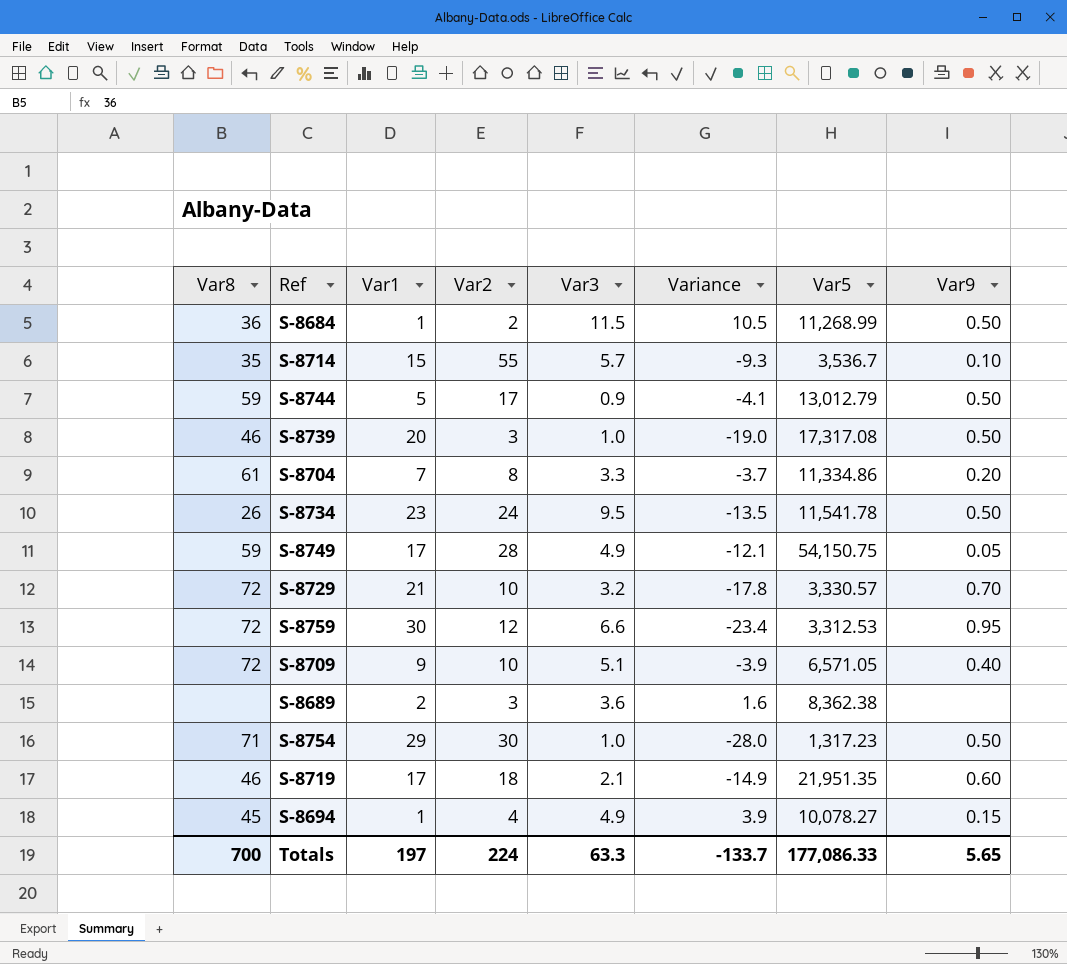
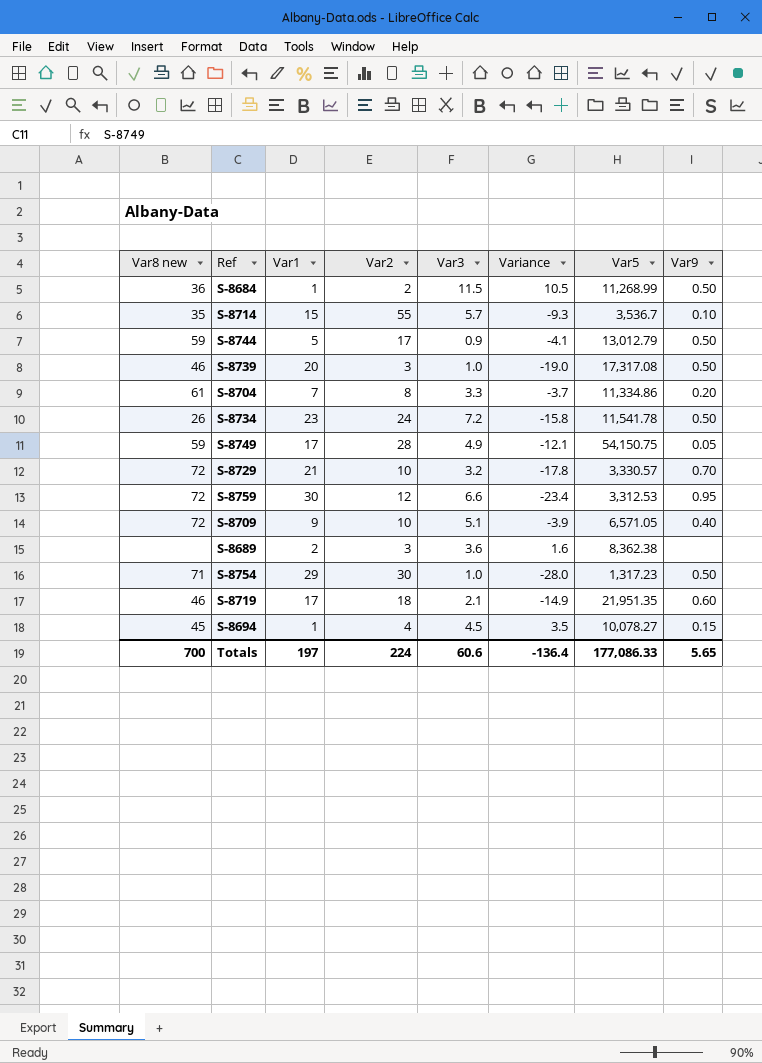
column name: Var8 -> Var8 new
S-8734 | Var3: 9.5 -> 7.2
S-8734 | Variance: -13.5 -> -15.8
S-8694 | Var3: 4.9 -> 4.5
S-8694 | Variance: 3.9 -> 3.5
Totals | Var3: 63.3 -> 60.6
Totals | Variance: -133.7 -> -136.4

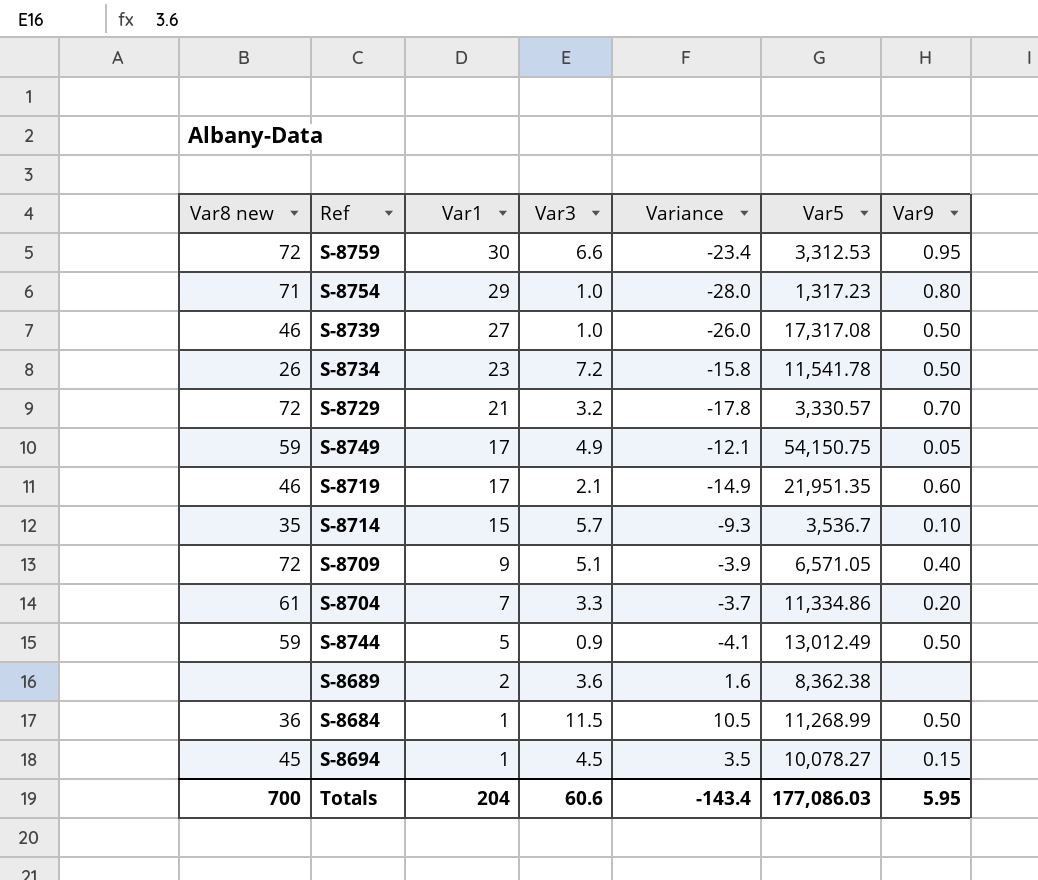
row order: none -> Var1 descending
column Var2 | position: 4 -> none
S-8754 | Var9: 0.50 -> 0.80
S-8739 | Var1: 20 -> 27
S-8739 | Variance: -19.0 -> -26.0
S-8744 | Var5: 13,012.79 -> 13,012.49
Totals | Var1: 197 -> 204
Totals | Variance: -136.4 -> -143.4
Totals | Var5: 177,086.33 -> 177,086.03
Totals | Var9: 5.65 -> 5.95

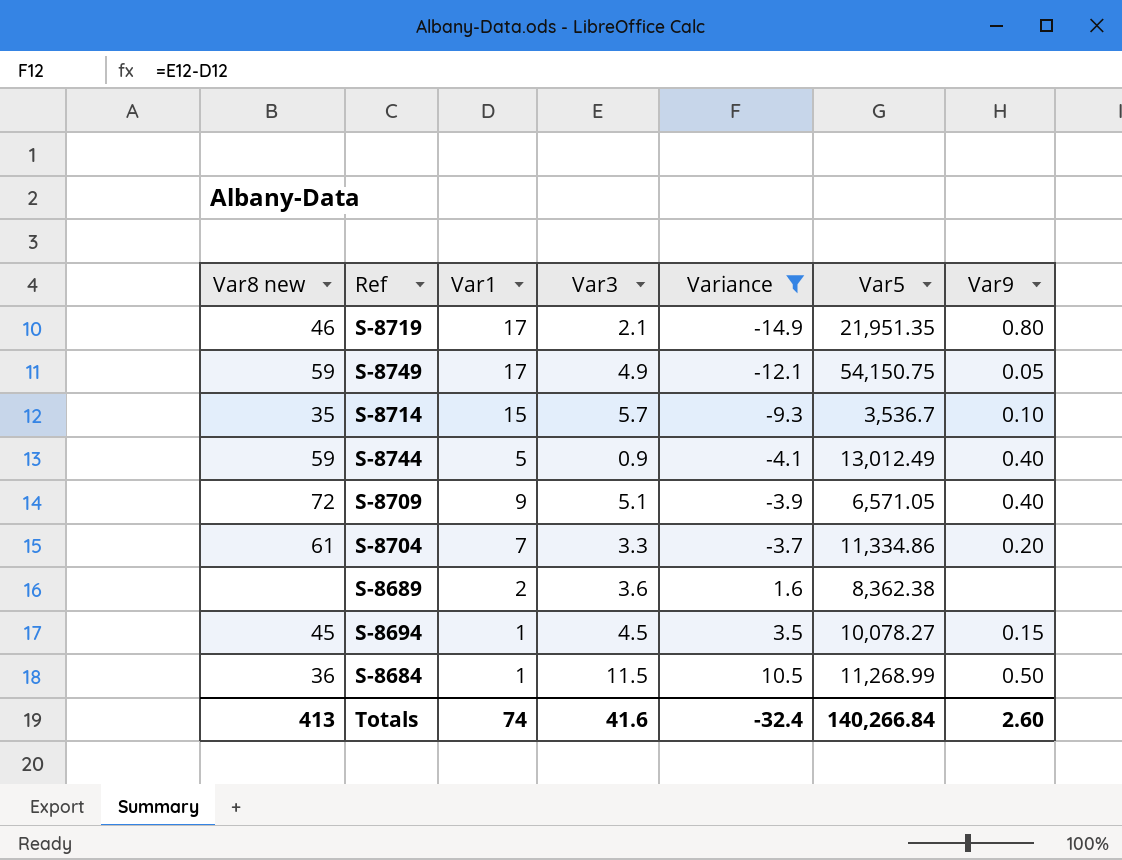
filter: none -> Variance >= -14.9
row order: Var1 descending -> Variance ascending
S-8719 | Var9: 0.60 -> 0.80
S-8744 | Var9: 0.50 -> 0.40
Totals | Var8 new: 700 -> 413
Totals | Var1: 204 -> 74
Totals | Var3: 60.6 -> 41.6
Totals | Variance: -143.4 -> -32.4
Totals | Var5: 177,086.03 -> 140,266.84
Totals | Var9: 5.95 -> 2.60

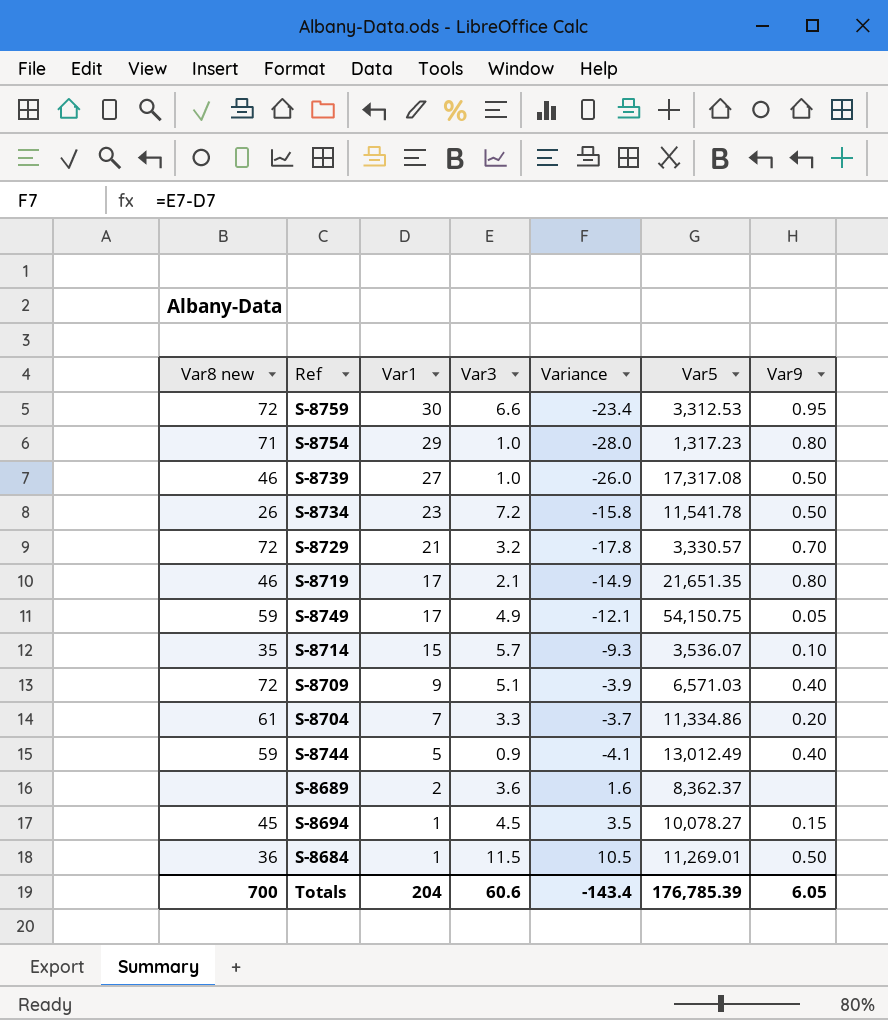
filter: Variance >= -14.9 -> none
row order: Variance ascending -> Var1 descending
S-8719 | Var5: 21,951.35 -> 21,651.35
S-8714 | Var5: 3,536.7 -> 3,536.07
S-8709 | Var5: 6,571.05 -> 6,571.03
S-8689 | Var5: 8,362.38 -> 8,362.37
S-8684 | Var5: 11,268.99 -> 11,269.01
Totals | Var8 new: 413 -> 700
Totals | Var1: 74 -> 204
Totals | Var3: 41.6 -> 60.6
Totals | Variance: -32.4 -> -143.4
Totals | Var5: 140,266.84 -> 176,785.39
Totals | Var9: 2.60 -> 6.05

